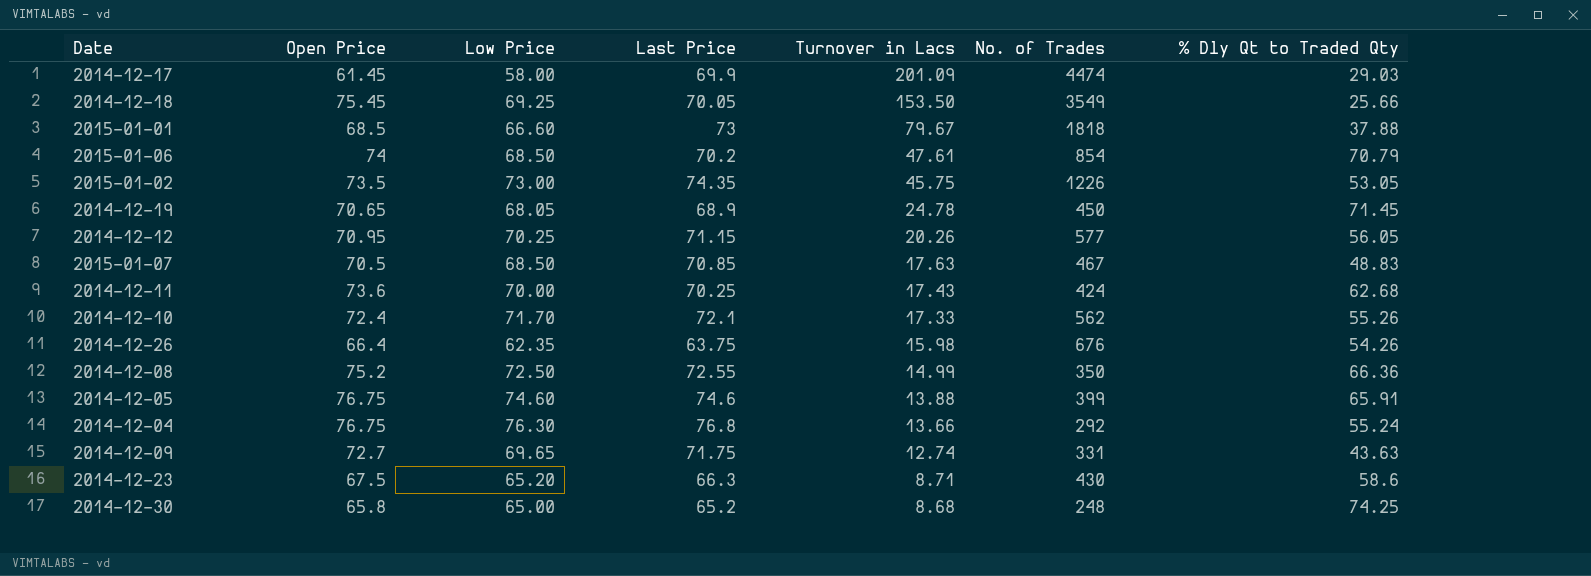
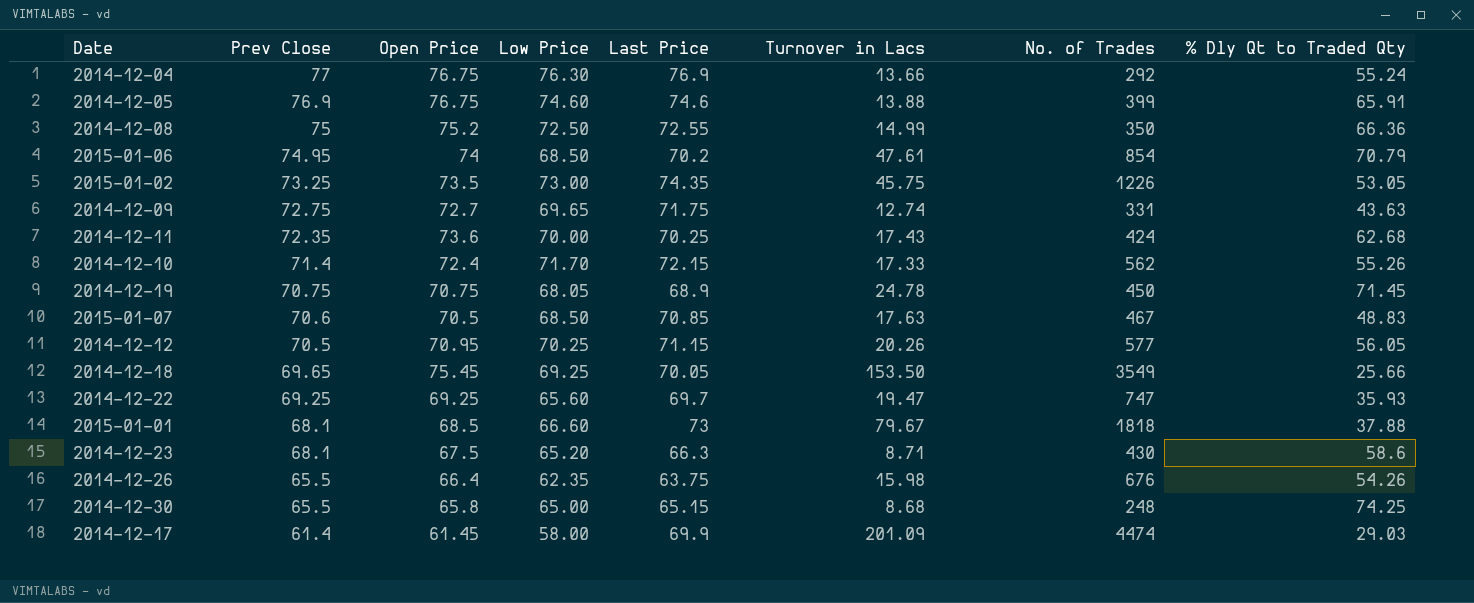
row order: Turnover in Lacs descending -> Prev Close descending
column Prev Close | position: none -> 2
2014-12-04 | Last Price: 76.8 -> 76.9
2014-12-10 | Last Price: 72.1 -> 72.15
2014-12-19 | Open Price: 70.65 -> 70.75
row 2014-12-22: none -> 69.25 | 69.25 | 65.60 | 69.7 | 19.47 | 747 | 35.93
2014-12-30 | Last Price: 65.2 -> 65.15

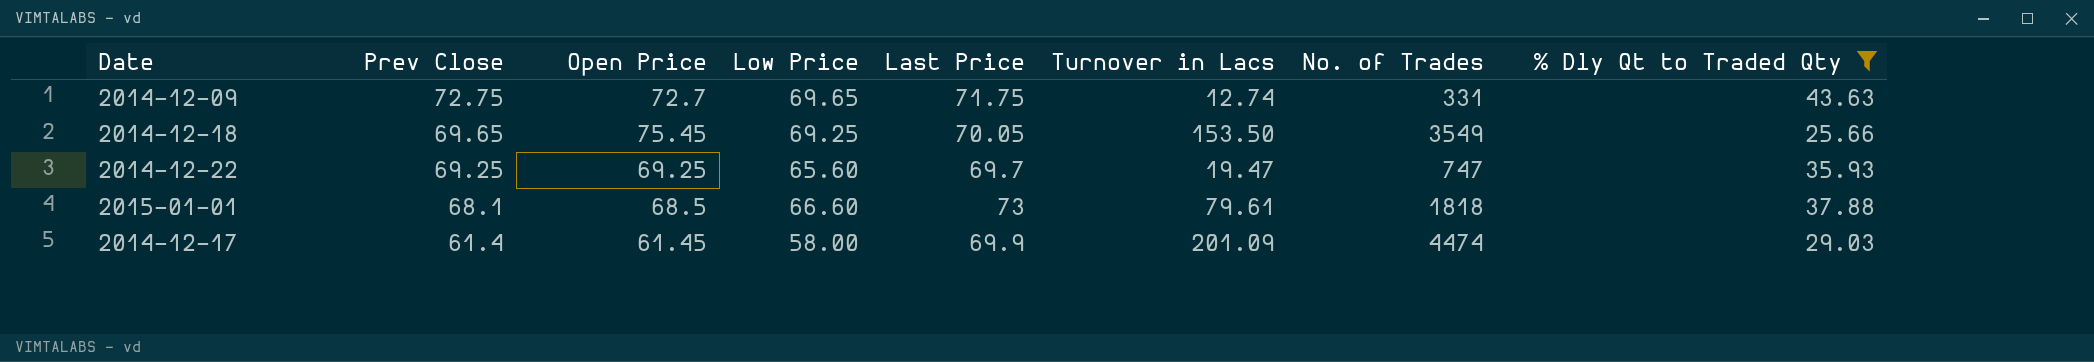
filter: none -> % Dly Qt to Traded Qty <= 43.63
2015-01-01 | Turnover in Lacs: 79.67 -> 79.61

